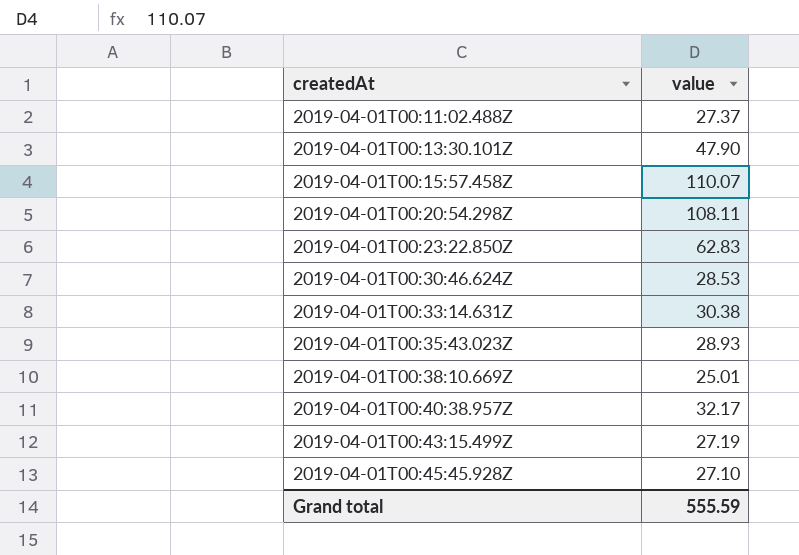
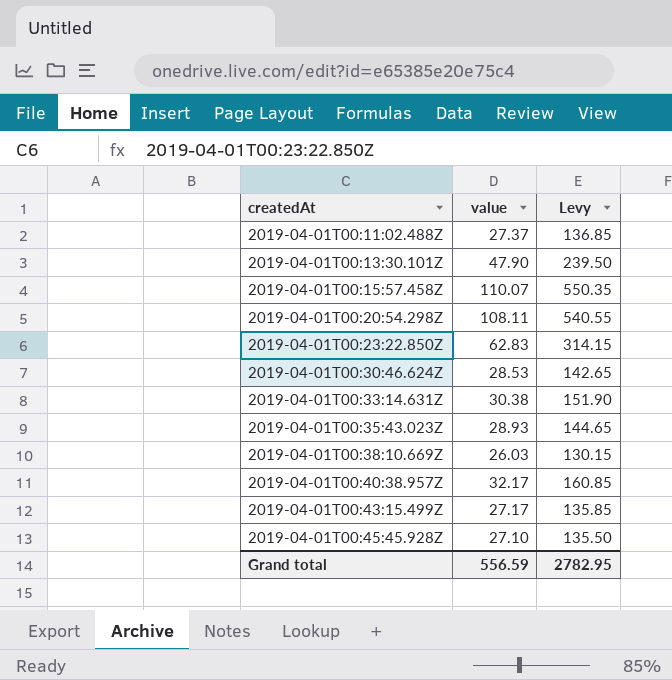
column Levy | formula: none -> [value] * 5
2019-04-01T00:38:10.669Z | value: 25.01 -> 26.03
2019-04-01T00:43:15.499Z | value: 27.19 -> 27.17
Grand total | value: 555.59 -> 556.59

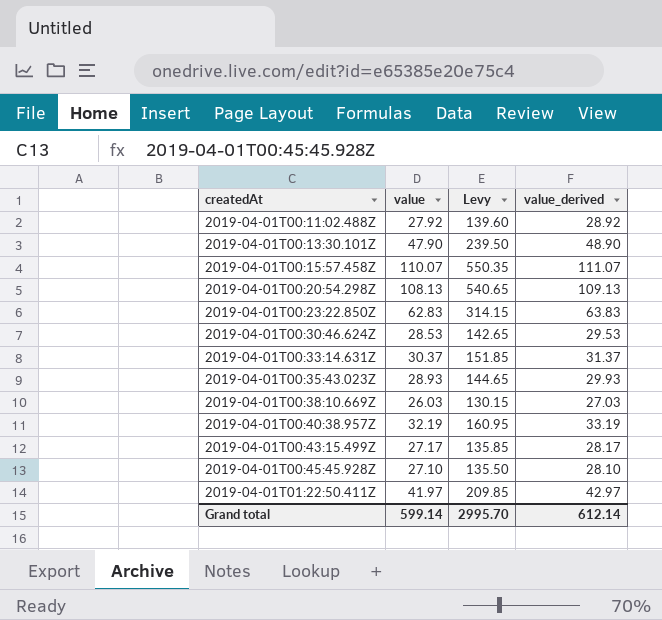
column value_derived | formula: none -> [value] + 1
2019-04-01T00:11:02.488Z | value: 27.37 -> 27.92
2019-04-01T00:11:02.488Z | Levy: 136.85 -> 139.60
2019-04-01T00:20:54.298Z | value: 108.11 -> 108.13
2019-04-01T00:20:54.298Z | Levy: 540.55 -> 540.65
2019-04-01T00:33:14.631Z | value: 30.38 -> 30.37
2019-04-01T00:33:14.631Z | Levy: 151.90 -> 151.85
2019-04-01T00:40:38.957Z | value: 32.17 -> 32.19
2019-04-01T00:40:38.957Z | Levy: 160.85 -> 160.95
row 2019-04-01T01:22:50.411Z: none -> 41.97 | 209.85 | 42.97
Grand total | value: 556.59 -> 599.14
Grand total | Levy: 2782.95 -> 2995.70

